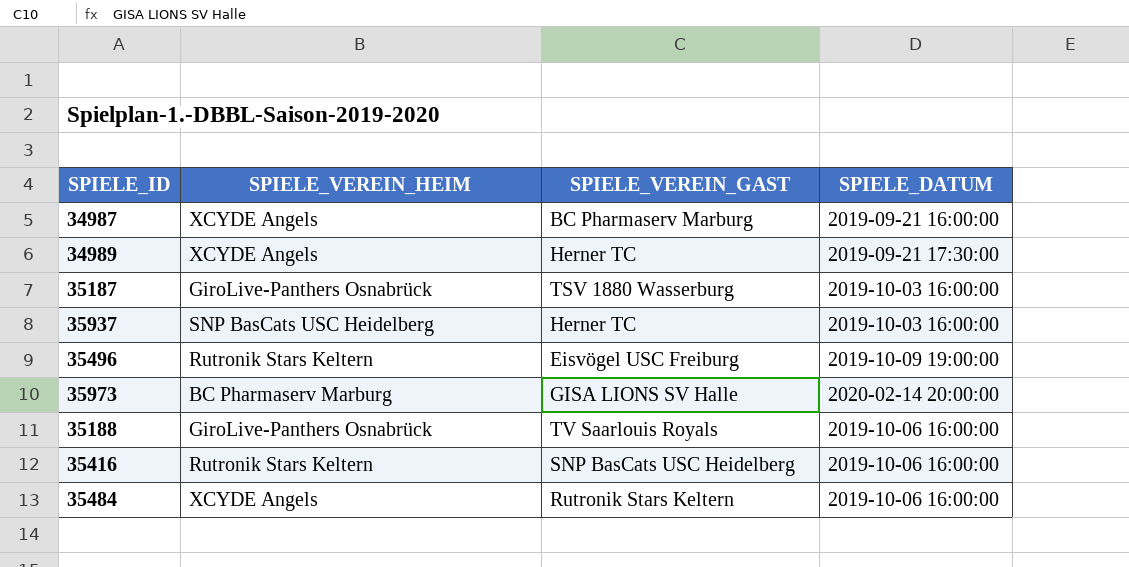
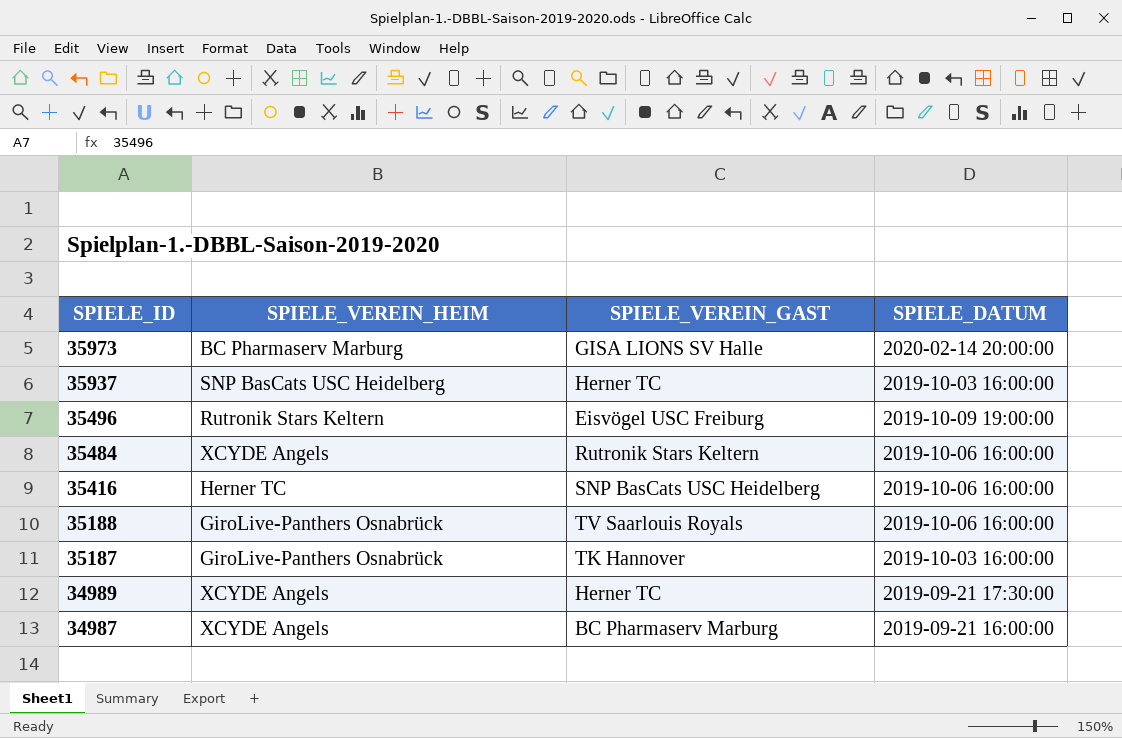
row order: none -> SPIELE_ID descending
35416 | SPIELE_VEREIN_HEIM: Rutronik Stars Keltern -> Herner TC
35187 | SPIELE_VEREIN_GAST: TSV 1880 Wasserburg -> TK Hannover

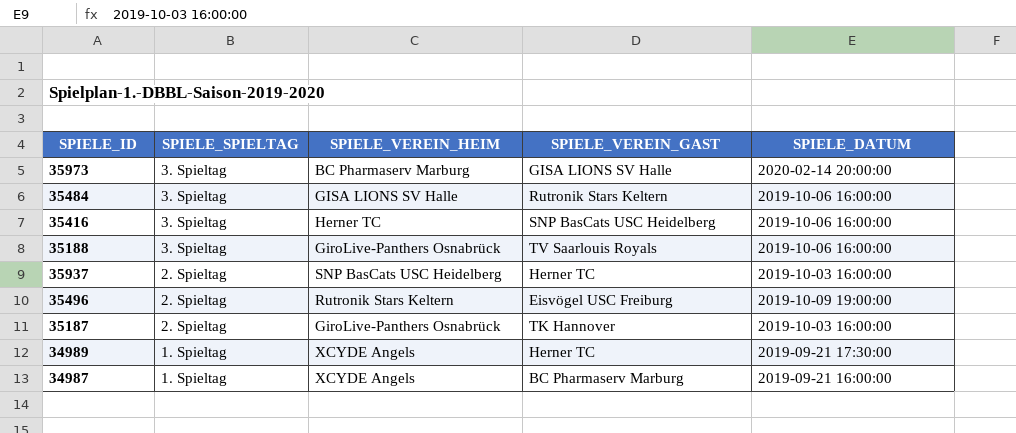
row order: SPIELE_ID descending -> SPIELE_SPIELTAG descending
column SPIELE_SPIELTAG | position: none -> 2
35484 | SPIELE_VEREIN_HEIM: XCYDE Angels -> GISA LIONS SV Halle

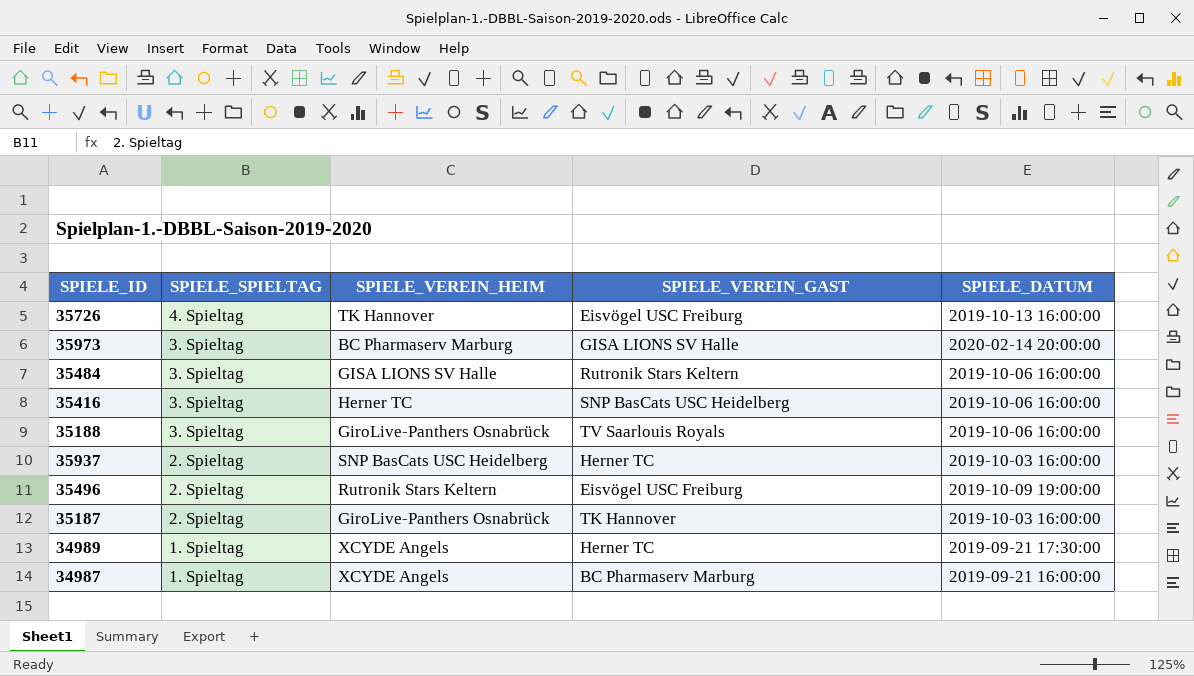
row 35726: none -> 4. Spieltag | TK Hannover | Eisvögel USC Freiburg | 2019-10-13 16:00:00

